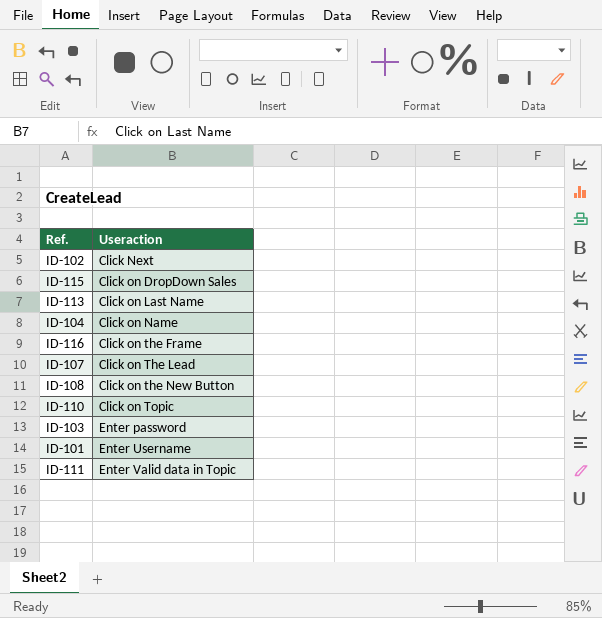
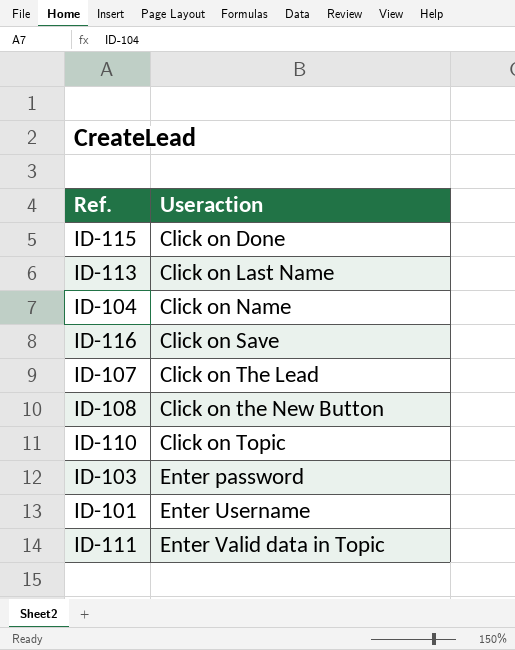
row ID-102: Click Next -> none
ID-115 | Useraction: Click on DropDown Sales -> Click on Done
ID-116 | Useraction: Click on the Frame -> Click on Save

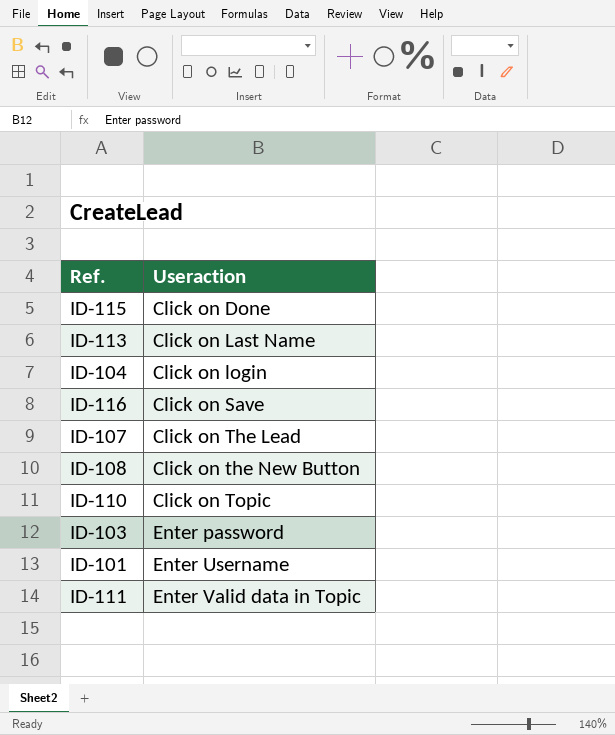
ID-104 | Useraction: Click on Name -> Click on login

